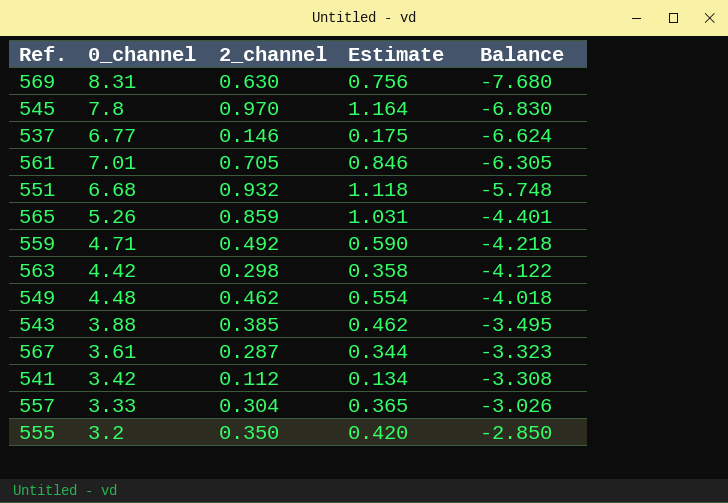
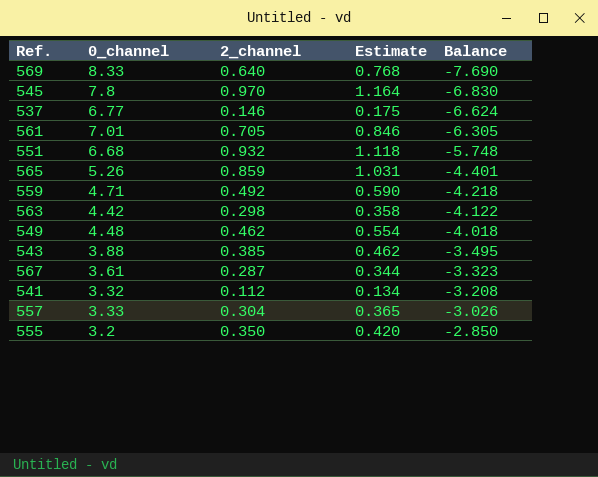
569 | 0_channel: 8.31 -> 8.33
569 | 2_channel: 0.630 -> 0.640
569 | Estimate: 0.756 -> 0.768
569 | Balance: -7.680 -> -7.690
541 | 0_channel: 3.42 -> 3.32
541 | Balance: -3.308 -> -3.208

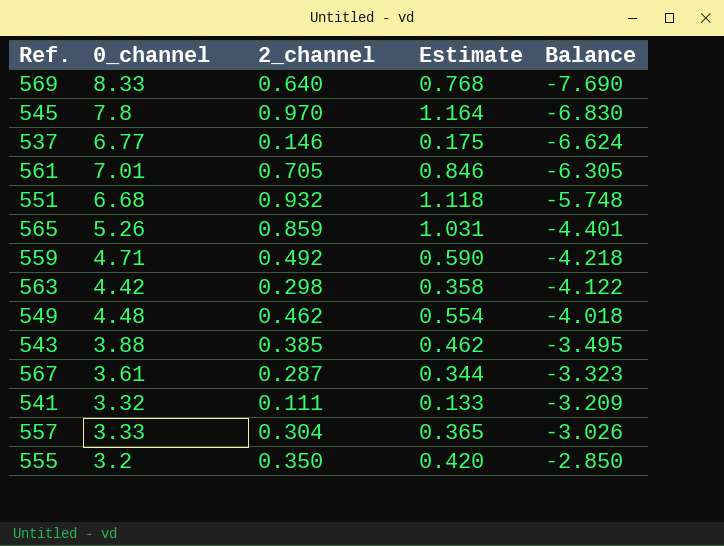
541 | 2_channel: 0.112 -> 0.111
541 | Estimate: 0.134 -> 0.133
541 | Balance: -3.208 -> -3.209

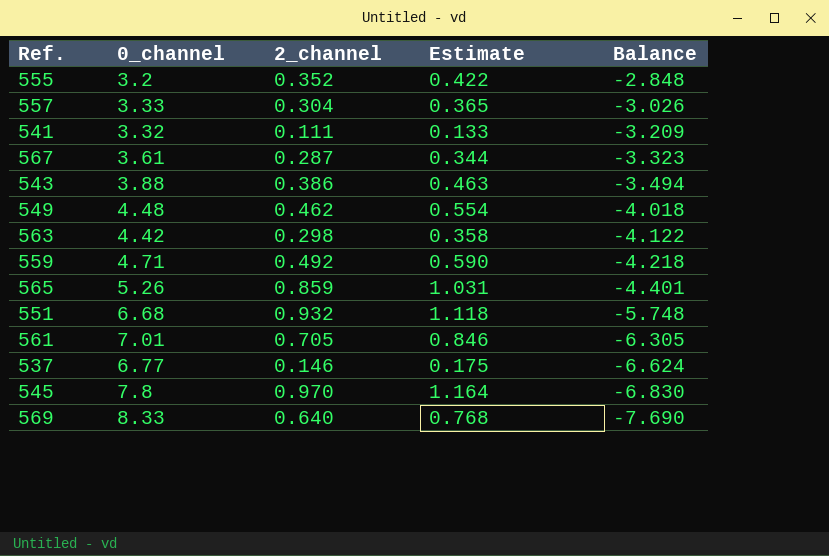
row order: Balance ascending -> Balance descending
555 | 2_channel: 0.350 -> 0.352
555 | Estimate: 0.420 -> 0.422
555 | Balance: -2.850 -> -2.848
543 | 2_channel: 0.385 -> 0.386
543 | Estimate: 0.462 -> 0.463
543 | Balance: -3.495 -> -3.494

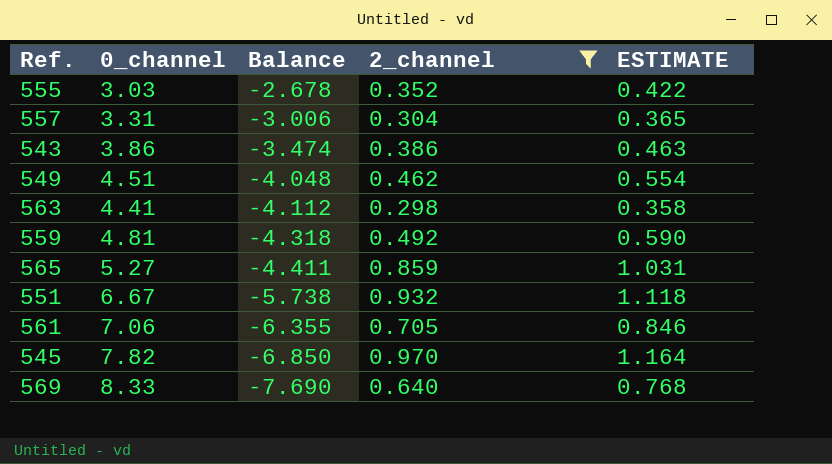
filter: none -> 2_channel >= 0.298
column Balance | position: 5 -> 3
column name: Estimate -> ESTIMATE
555 | 0_channel: 3.2 -> 3.03
555 | Balance: -2.848 -> -2.678
557 | 0_channel: 3.33 -> 3.31
557 | Balance: -3.026 -> -3.006
543 | 0_channel: 3.88 -> 3.86
543 | Balance: -3.494 -> -3.474
549 | 0_channel: 4.48 -> 4.51
549 | Balance: -4.018 -> -4.048
563 | 0_channel: 4.42 -> 4.41
563 | Balance: -4.122 -> -4.112
559 | 0_channel: 4.71 -> 4.81
559 | Balance: -4.218 -> -4.318
565 | 0_channel: 5.26 -> 5.27
565 | Balance: -4.401 -> -4.411
551 | 0_channel: 6.68 -> 6.67
551 | Balance: -5.748 -> -5.738
561 | 0_channel: 7.01 -> 7.06
561 | Balance: -6.305 -> -6.355
545 | 0_channel: 7.8 -> 7.82
545 | Balance: -6.830 -> -6.850

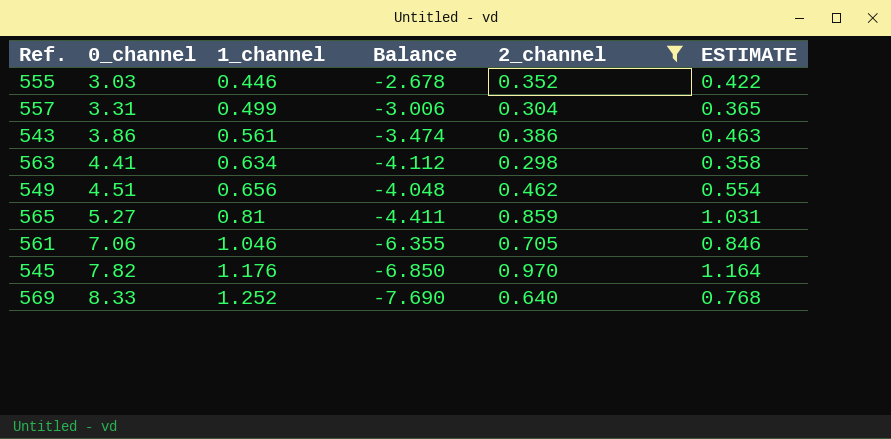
row order: Balance descending -> 0_channel ascending
column 1_channel | position: none -> 3
row 559: 4.81 | -4.318 | 0.492 | 0.590 -> none
row 551: 6.67 | -5.738 | 0.932 | 1.118 -> none

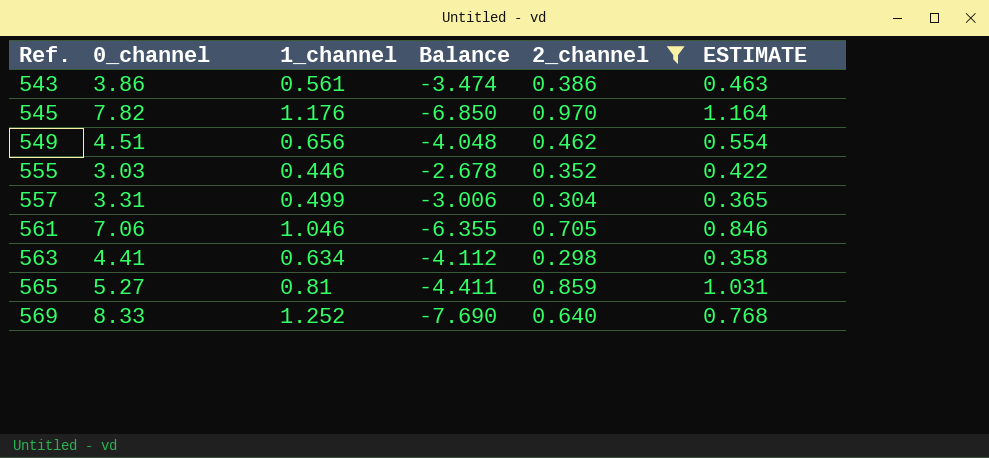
row order: 0_channel ascending -> Ref. ascending

